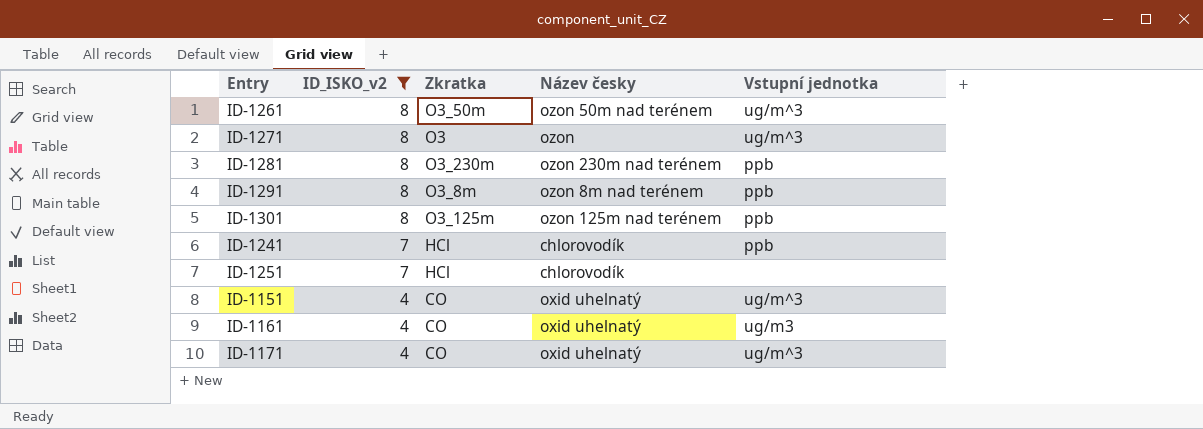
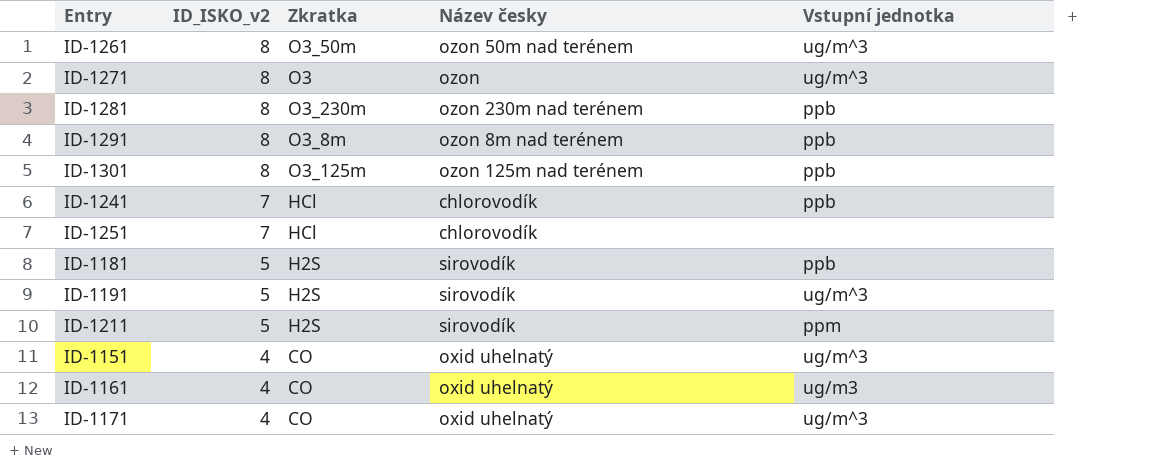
filter: ID_ISKO_v2 != 5 -> none

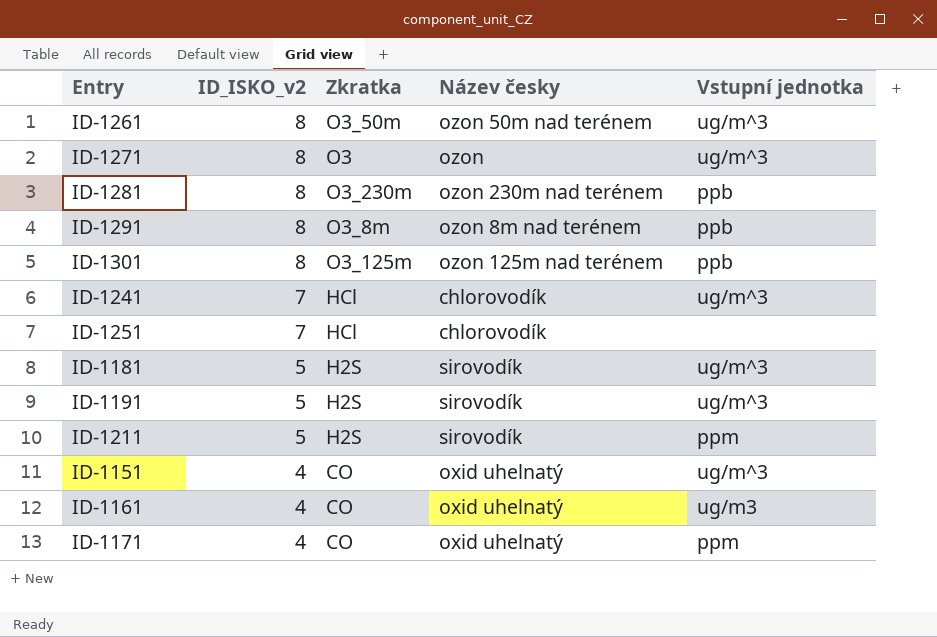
ID-1241 | Vstupní jednotka: ppb -> ug/m^3
ID-1181 | Vstupní jednotka: ppb -> ug/m^3
ID-1171 | Vstupní jednotka: ug/m^3 -> ppm

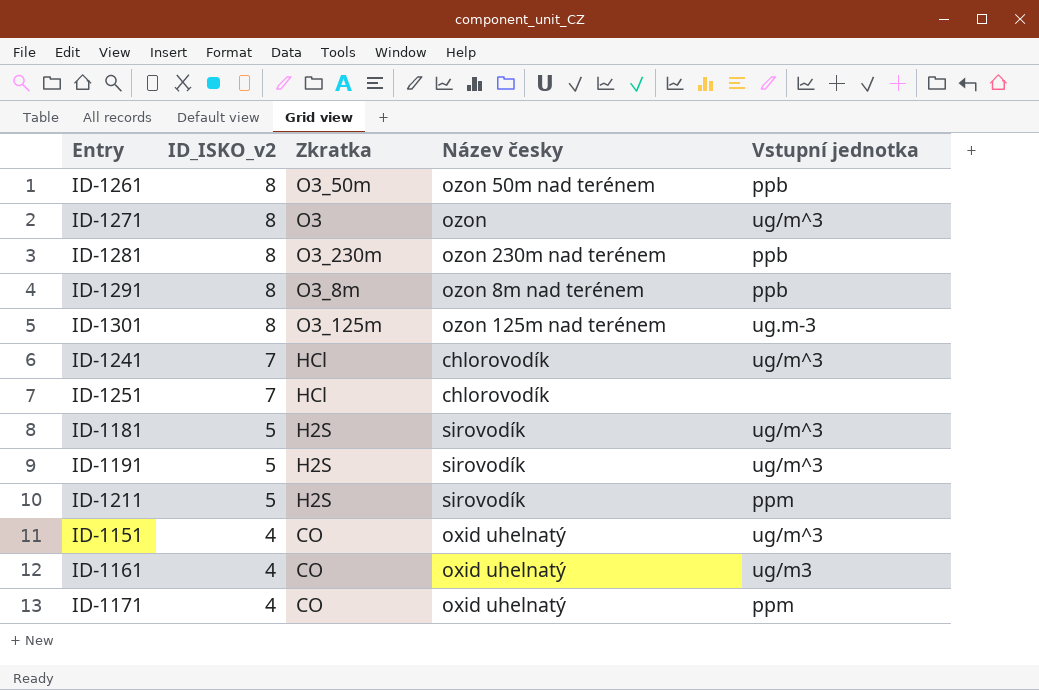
ID-1261 | Vstupní jednotka: ug/m^3 -> ppb
ID-1301 | Vstupní jednotka: ppb -> ug.m-3

